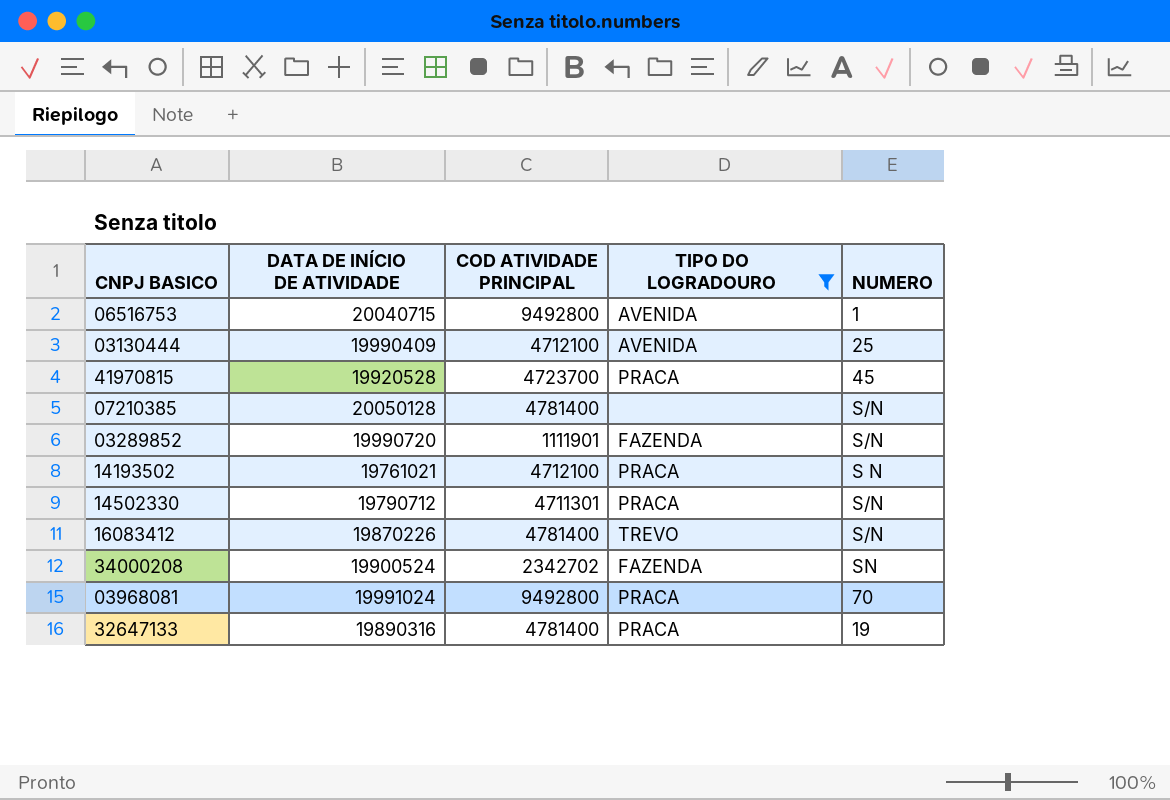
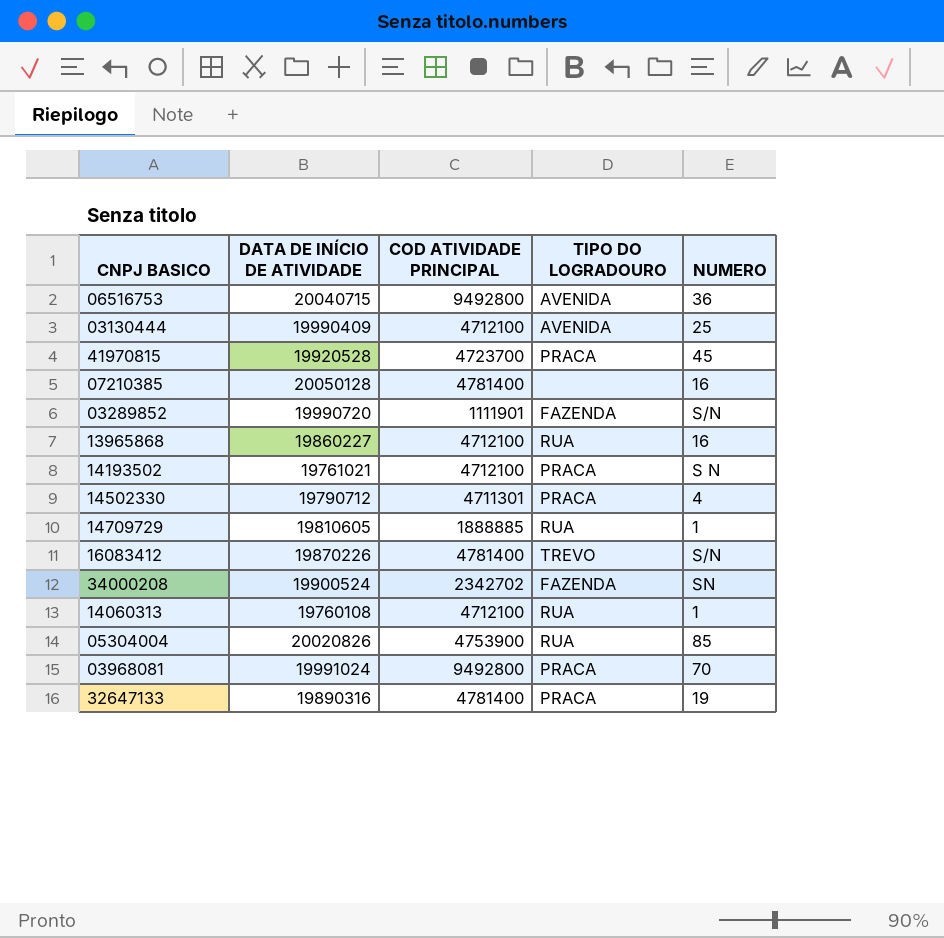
filter: TIPO DO LOGRADOURO != RUA -> none
06516753 | NUMERO: 1 -> 36
07210385 | NUMERO: S/N -> 16
14502330 | NUMERO: S/N -> 4

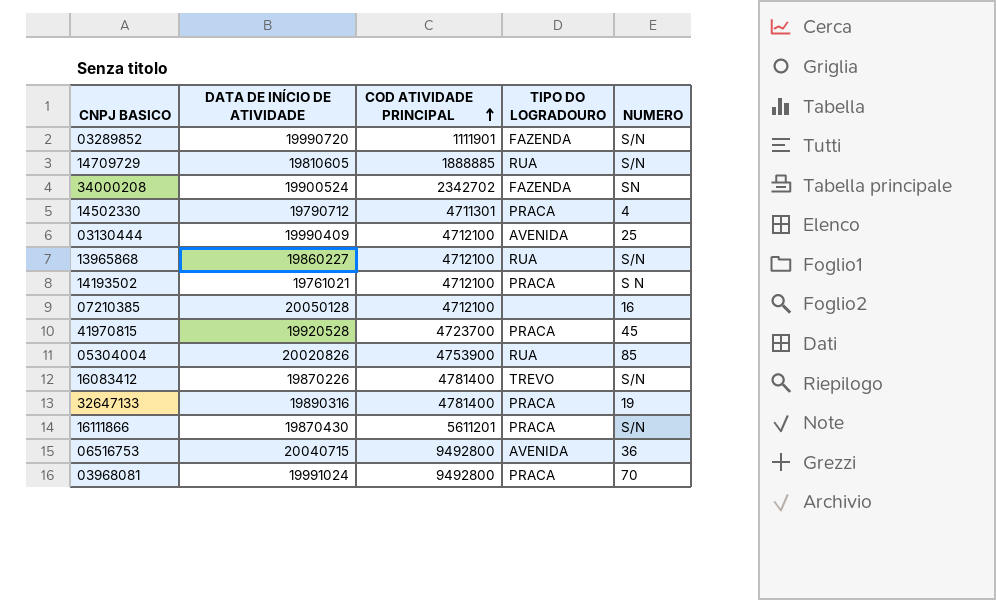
row order: none -> COD ATIVIDADE PRINCIPAL ascending
row 14060313: 19760108 | 4712100 | RUA | 1 -> none
14709729 | NUMERO: 1 -> S/N
13965868 | NUMERO: 16 -> S/N
07210385 | COD ATIVIDADE PRINCIPAL: 4781400 -> 4712100
row 16111866: none -> 19870430 | 5611201 | PRACA | S/N

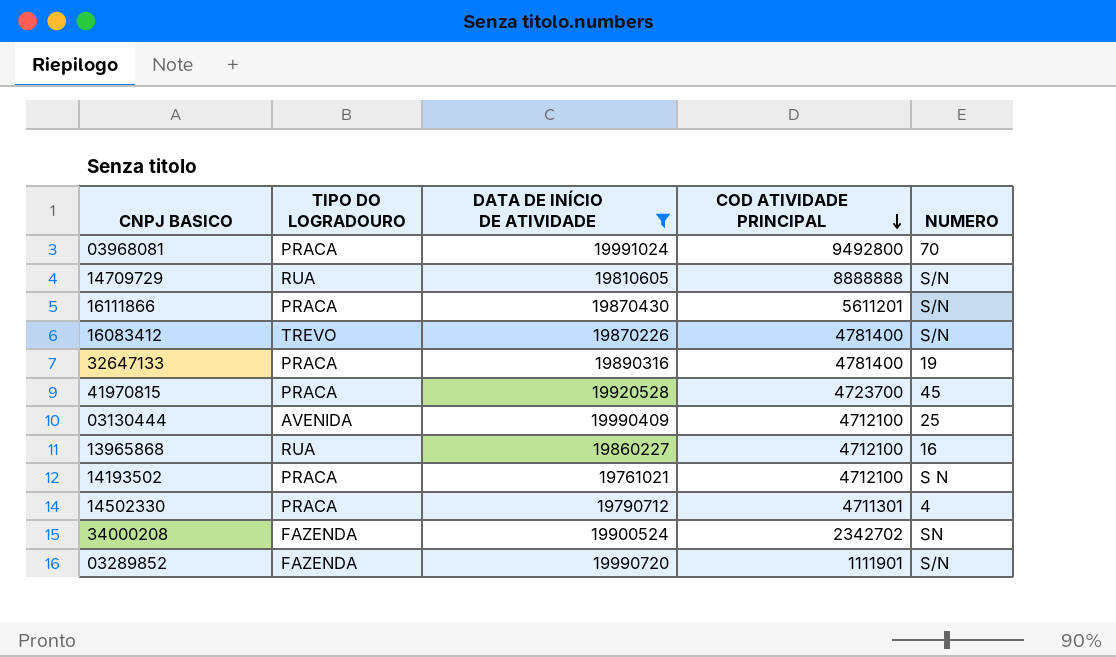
filter: none -> DATA DE INÍCIO DE ATIVIDADE <= 19991024
row order: COD ATIVIDADE PRINCIPAL ascending -> COD ATIVIDADE PRINCIPAL descending
column TIPO DO LOGRADOURO | position: 4 -> 2
14709729 | COD ATIVIDADE PRINCIPAL: 1888885 -> 8888888
13965868 | NUMERO: S/N -> 16

